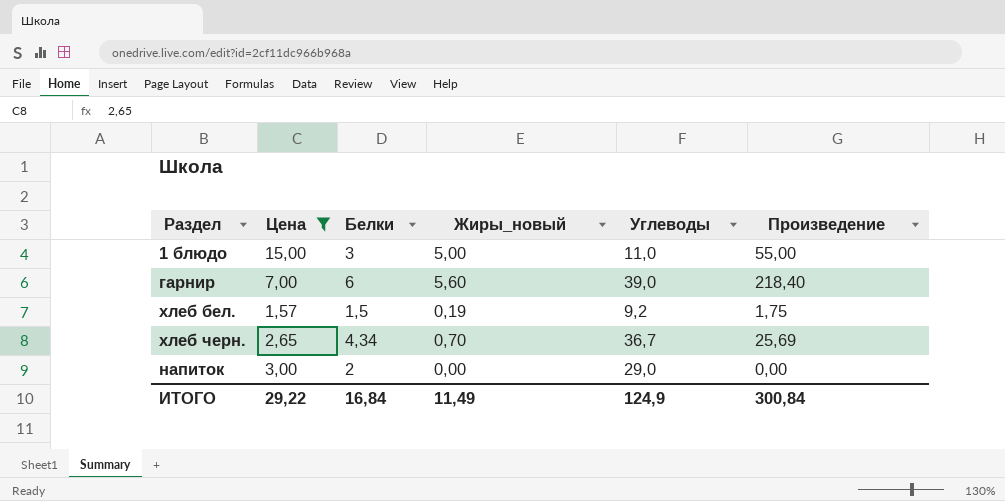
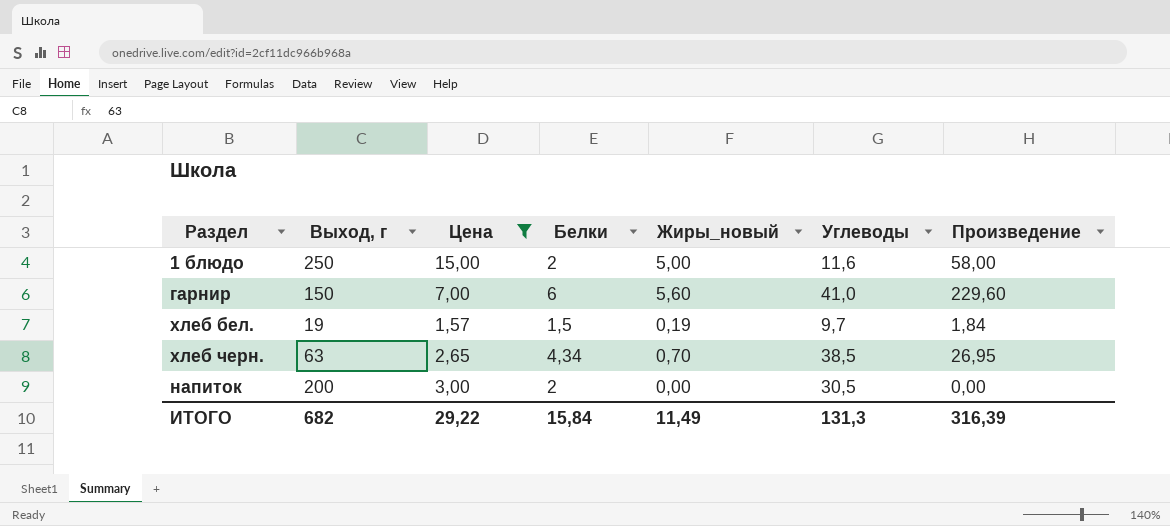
column Выход, г | position: none -> 2
1 блюдо | Белки: 3 -> 2
1 блюдо | Углеводы: 11,0 -> 11,6
1 блюдо | Произведение: 55,00 -> 58,00
гарнир | Углеводы: 39,0 -> 41,0
гарнир | Произведение: 218,40 -> 229,60
хлеб бел. | Углеводы: 9,2 -> 9,7
хлеб бел. | Произведение: 1,75 -> 1,84
хлеб черн. | Углеводы: 36,7 -> 38,5
хлеб черн. | Произведение: 25,69 -> 26,95
напиток | Углеводы: 29,0 -> 30,5
ИТОГО | Белки: 16,84 -> 15,84
ИТОГО | Углеводы: 124,9 -> 131,3
ИТОГО | Произведение: 300,84 -> 316,39

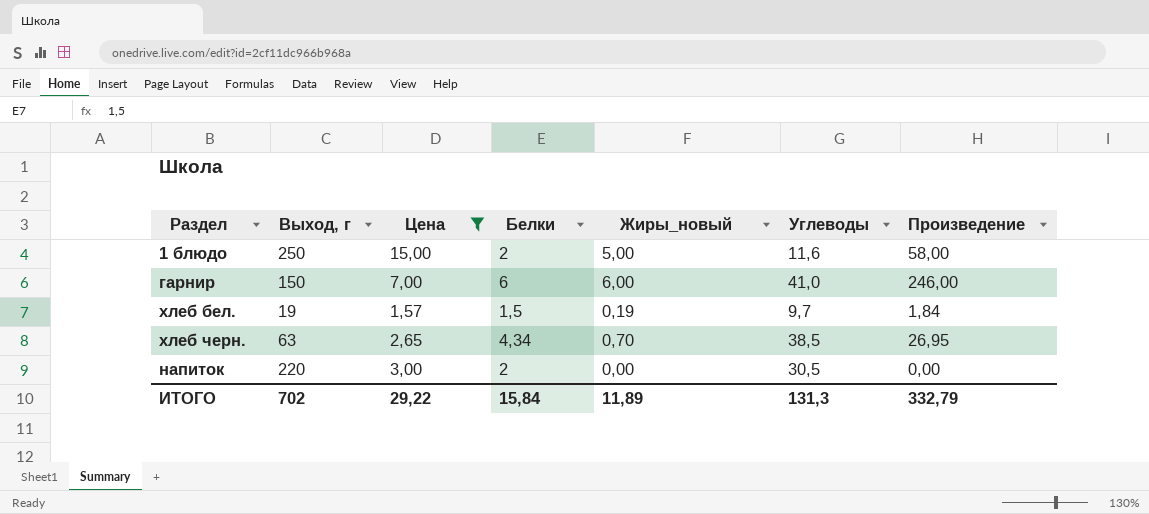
гарнир | Жиры_новый: 5,60 -> 6,00
гарнир | Произведение: 229,60 -> 246,00
напиток | Выход, г: 200 -> 220
ИТОГО | Выход, г: 682 -> 702
ИТОГО | Жиры_новый: 11,49 -> 11,89
ИТОГО | Произведение: 316,39 -> 332,79

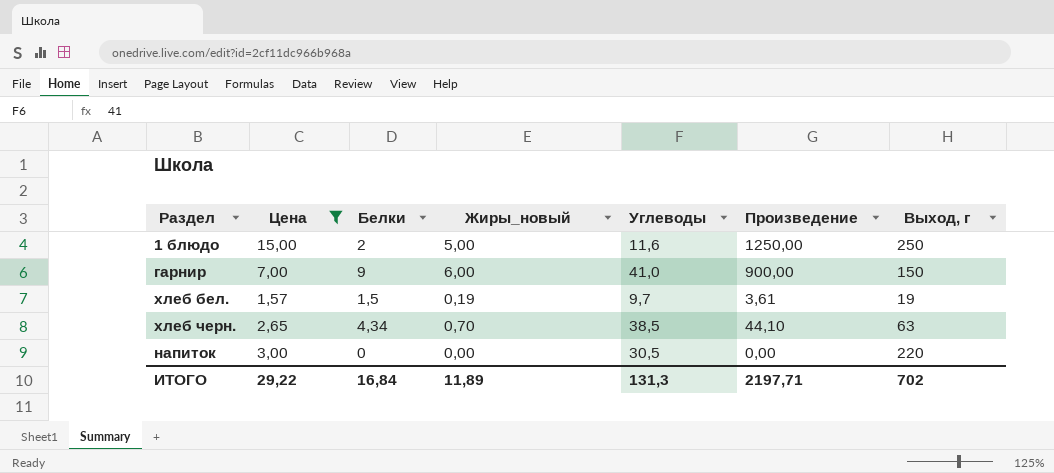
column Произведение | formula: [Жиры_новый] * [Углеводы] -> [Жиры_новый] * [Выход, г]
column Выход, г | position: 2 -> 7
гарнир | Белки: 6 -> 9
напиток | Белки: 2 -> 0
ИТОГО | Белки: 15,84 -> 16,84
ИТОГО | Произведение: 332,79 -> 2197,71

